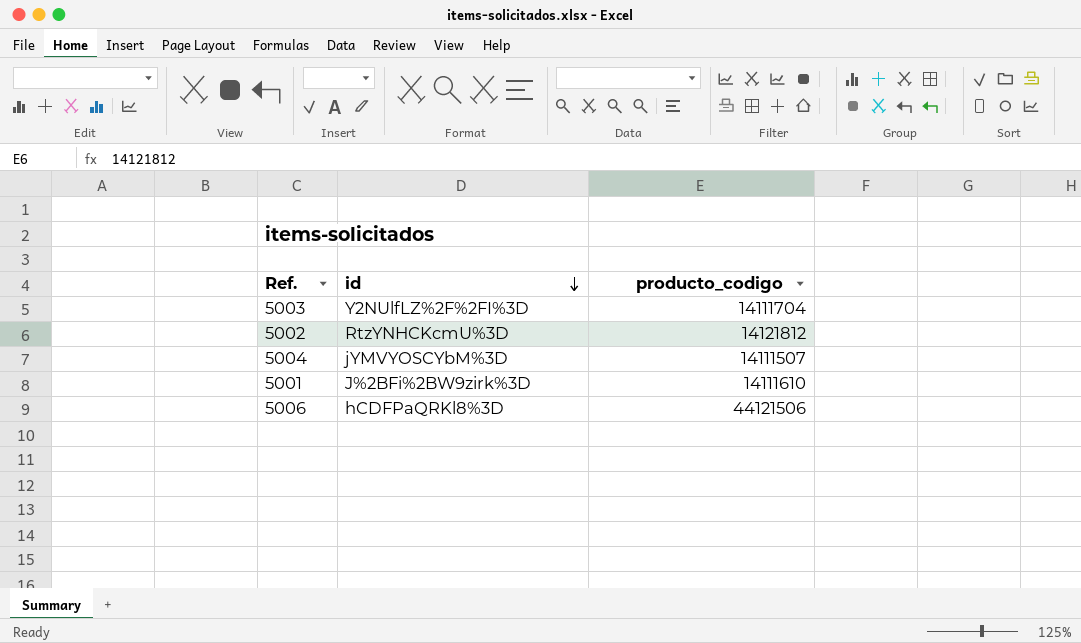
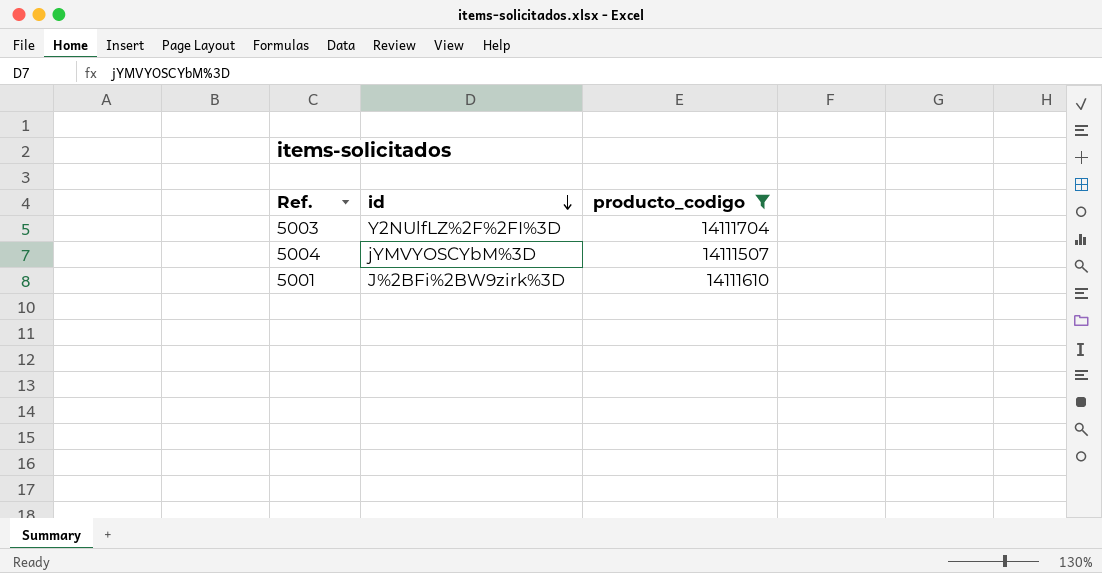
filter: none -> producto_codigo <= 14111704

